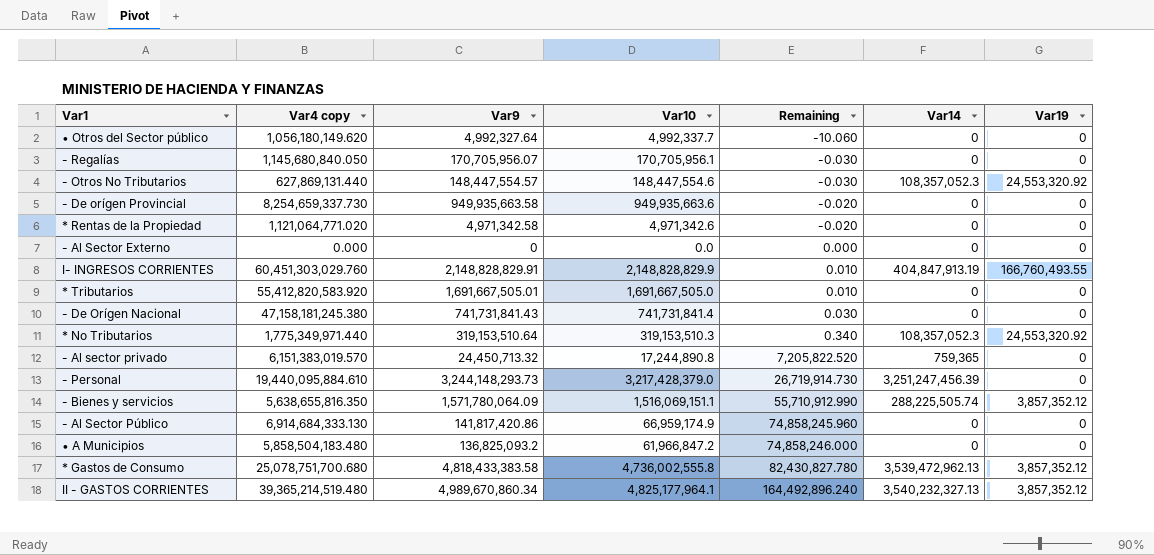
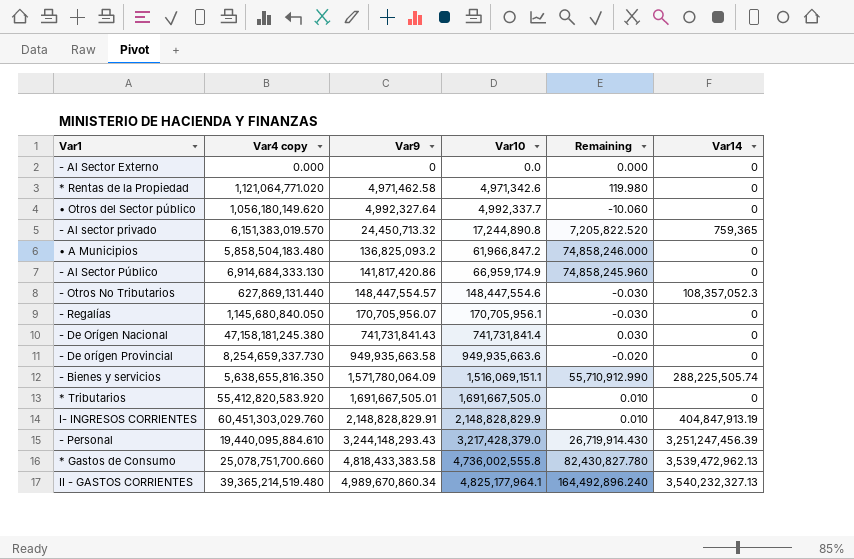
row order: Remaining ascending -> Var9 ascending
column Var19 | position: 7 -> none
row * No Tributarios: 1,775,349,971.440 | 319,153,510.64 | 319,153,510.3 | 0.340 | 108,357,052.3 | 24,553,320.92 -> none
* Rentas de la Propiedad | Var9: 4,971,342.58 -> 4,971,462.58
* Rentas de la Propiedad | Remaining: -0.020 -> 119.980
- Personal | Var9: 3,244,148,293.73 -> 3,244,148,293.43
- Personal | Remaining: 26,719,914.730 -> 26,719,914.430
* Gastos de Consumo | Var4 copy: 25,078,751,700.680 -> 25,078,751,700.660

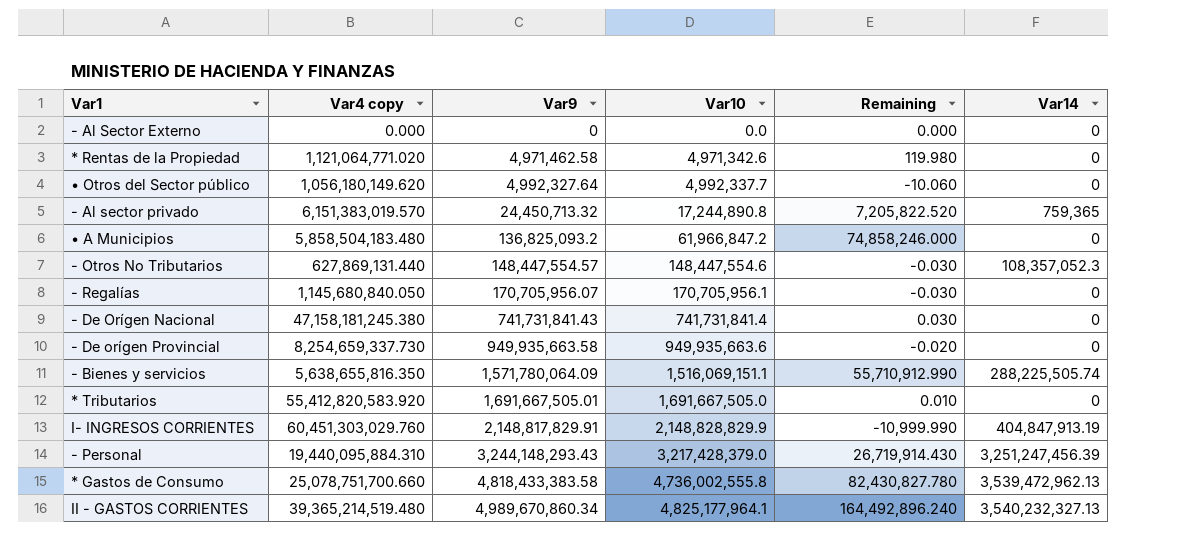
row - Al Sector Público: 6,914,684,333.130 | 141,817,420.86 | 66,959,174.9 | 74,858,245.960 | 0 -> none
I- INGRESOS CORRIENTES | Var9: 2,148,828,829.91 -> 2,148,817,829.91
I- INGRESOS CORRIENTES | Remaining: 0.010 -> -10,999.990
- Personal | Var4 copy: 19,440,095,884.610 -> 19,440,095,884.310

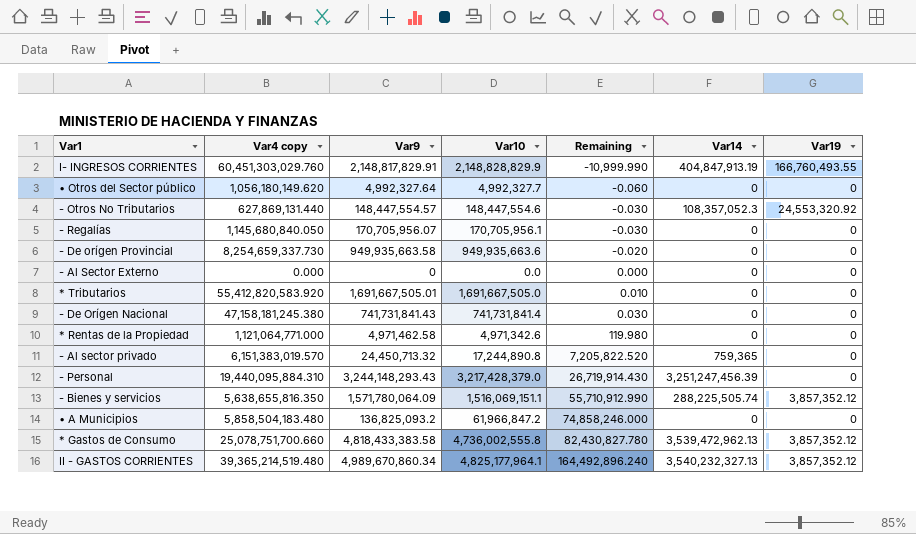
row order: Var9 ascending -> Remaining ascending
column Var19 | position: none -> 7
• Otros del Sector público | Var10: 4,992,337.7 -> 4,992,327.7
• Otros del Sector público | Remaining: -10.060 -> -0.060
* Rentas de la Propiedad | Var4 copy: 1,121,064,771.020 -> 1,121,064,771.000

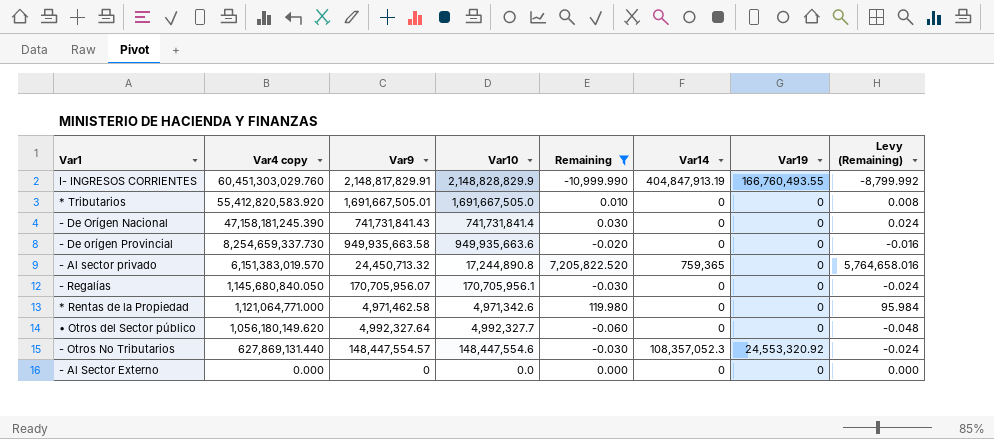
filter: none -> Remaining <= 7,205,822.520
row order: Remaining ascending -> Var4 copy descending
column Levy (Remaining) | formula: none -> [Remaining] * 0.8
- De Orígen Nacional | Var4 copy: 47,158,181,245.380 -> 47,158,181,245.390

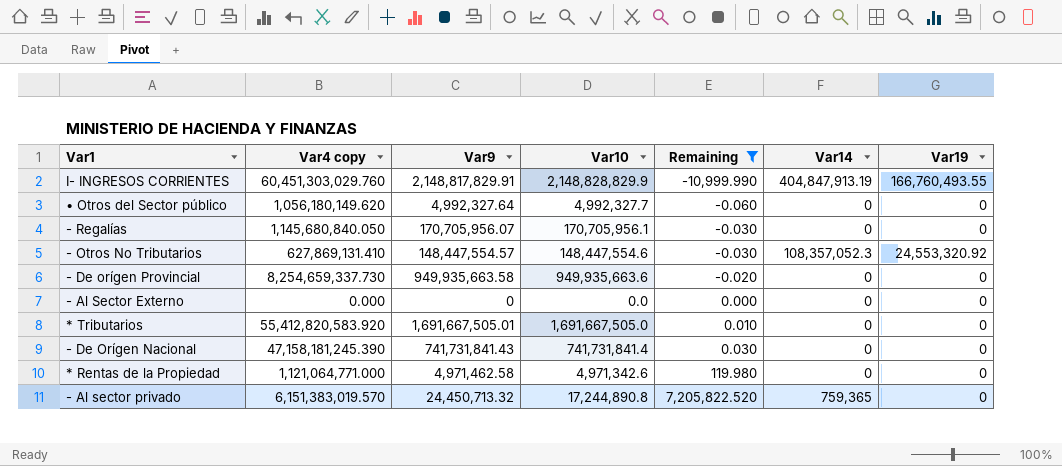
row order: Var4 copy descending -> Remaining ascending
column Levy (Remaining) | formula: [Remaining] * 0.8 -> none
- Otros No Tributarios | Var4 copy: 627,869,131.440 -> 627,869,131.410

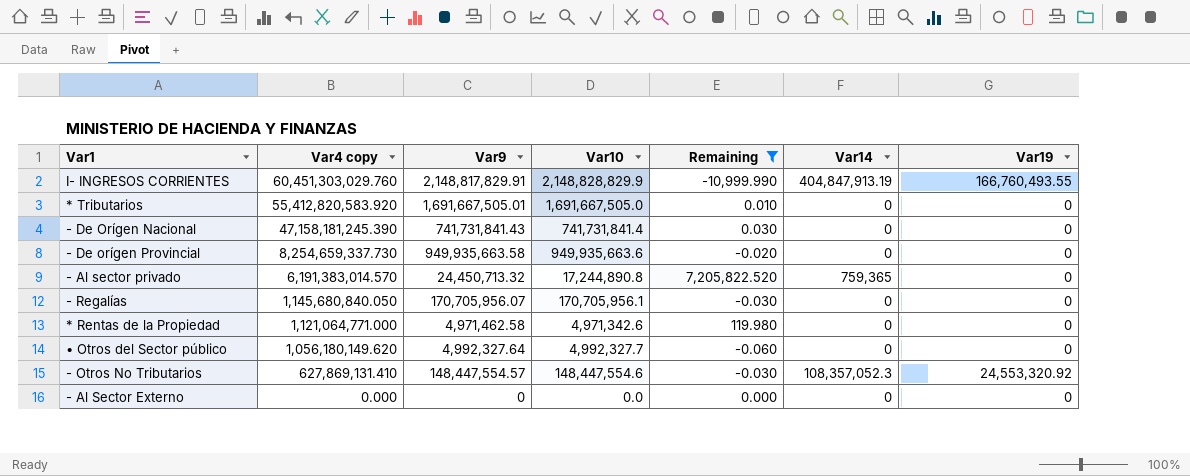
row order: Remaining ascending -> Var4 copy descending
- Al sector privado | Var4 copy: 6,151,383,019.570 -> 6,191,383,014.570

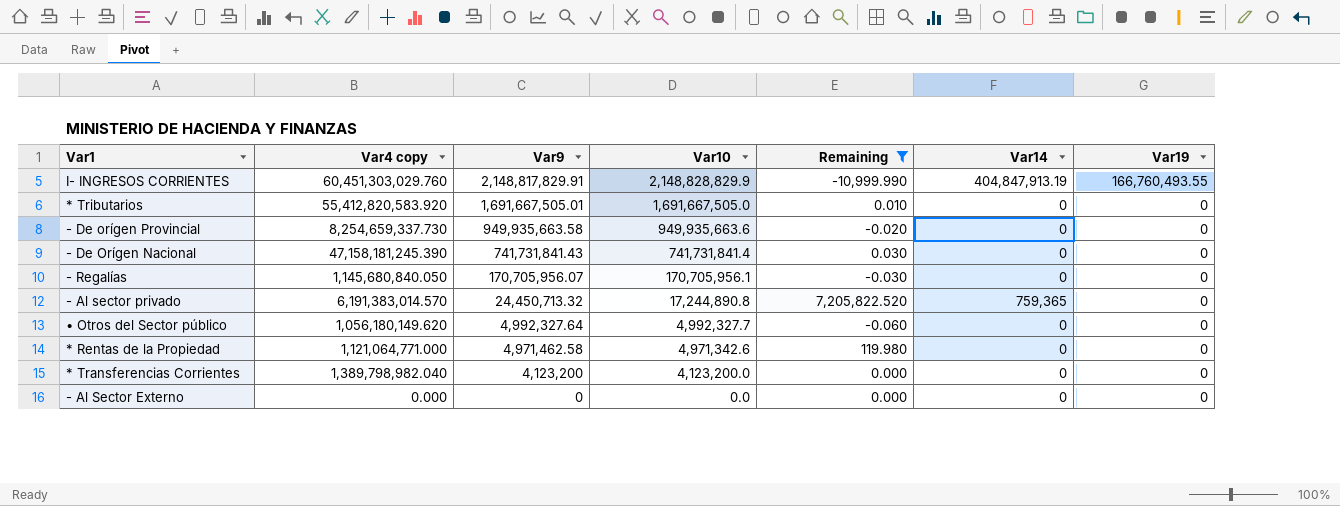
row order: Var4 copy descending -> Var9 descending
row - Otros No Tributarios: 627,869,131.410 | 148,447,554.57 | 148,447,554.6 | -0.030 | 108,357,052.3 | 24,553,320.92 -> none
row * Transferencias Corrientes: none -> 1,389,798,982.040 | 4,123,200 | 4,123,200.0 | 0.000 | 0 | 0

